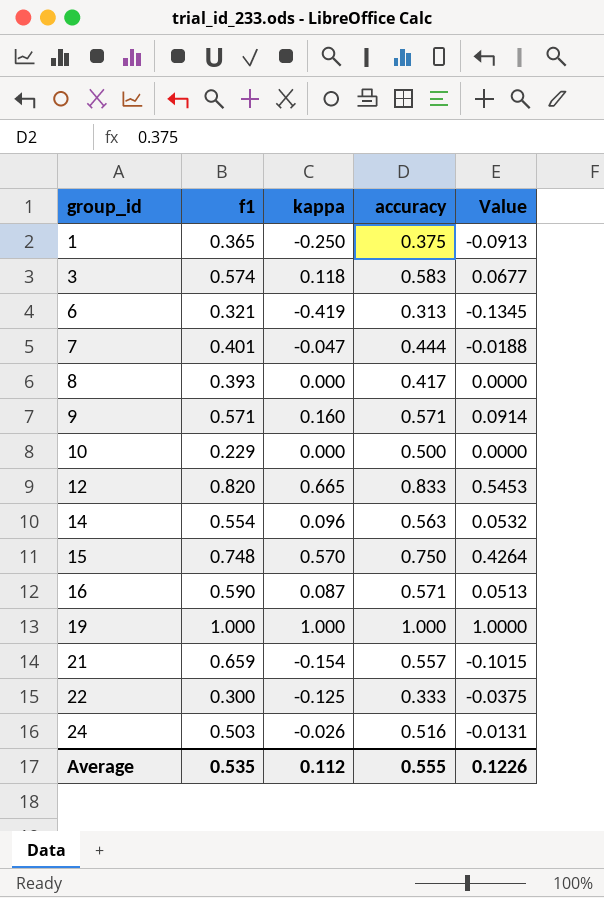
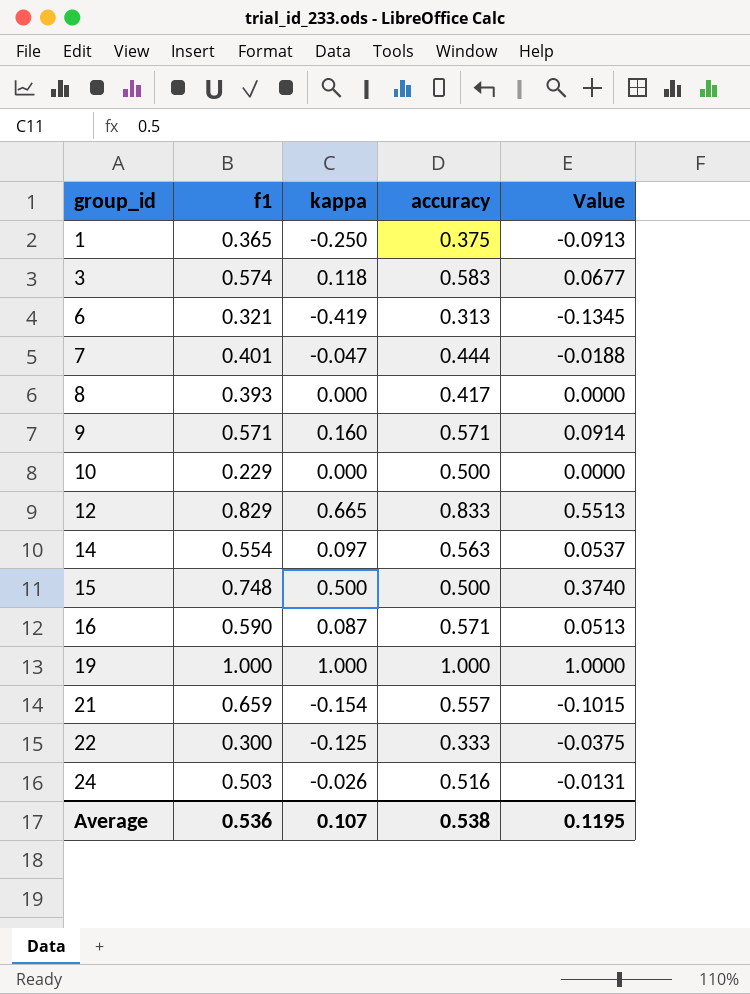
12 | f1: 0.820 -> 0.829
12 | Value: 0.5453 -> 0.5513
14 | kappa: 0.096 -> 0.097
14 | Value: 0.0532 -> 0.0537
15 | kappa: 0.570 -> 0.500
15 | accuracy: 0.750 -> 0.500
15 | Value: 0.4264 -> 0.3740
Average | f1: 0.535 -> 0.536
Average | kappa: 0.112 -> 0.107
Average | accuracy: 0.555 -> 0.538
Average | Value: 0.1226 -> 0.1195

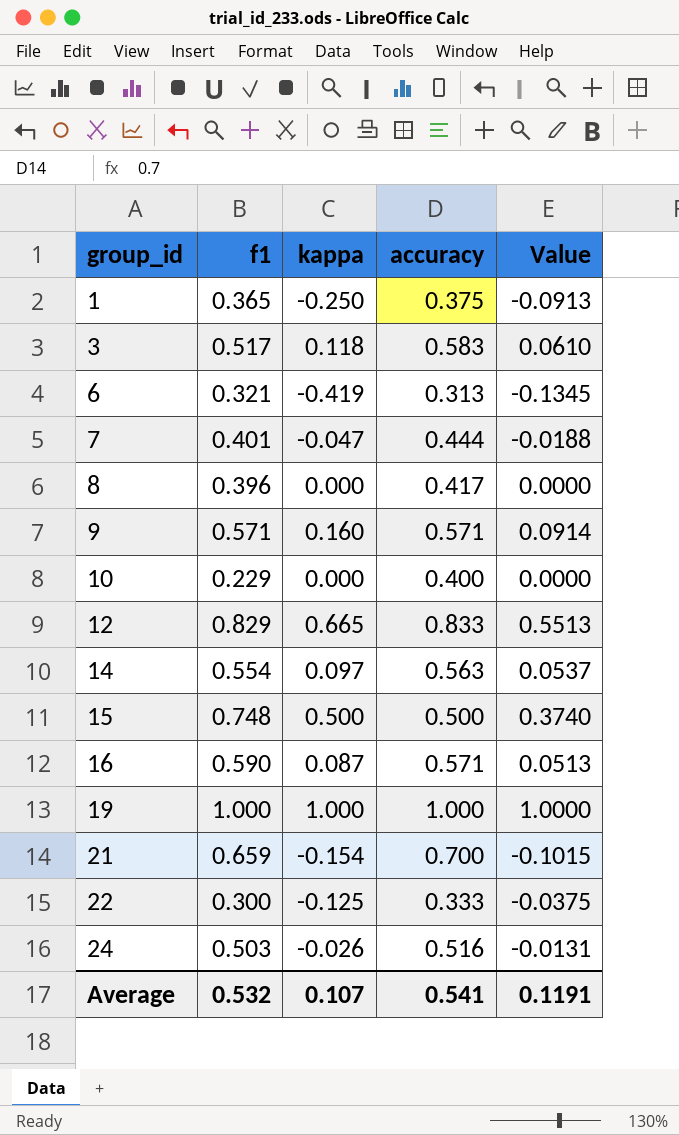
3 | f1: 0.574 -> 0.517
3 | Value: 0.0677 -> 0.0610
8 | f1: 0.393 -> 0.396
10 | accuracy: 0.500 -> 0.400
21 | accuracy: 0.557 -> 0.700
Average | f1: 0.536 -> 0.532
Average | accuracy: 0.538 -> 0.541
Average | Value: 0.1195 -> 0.1191

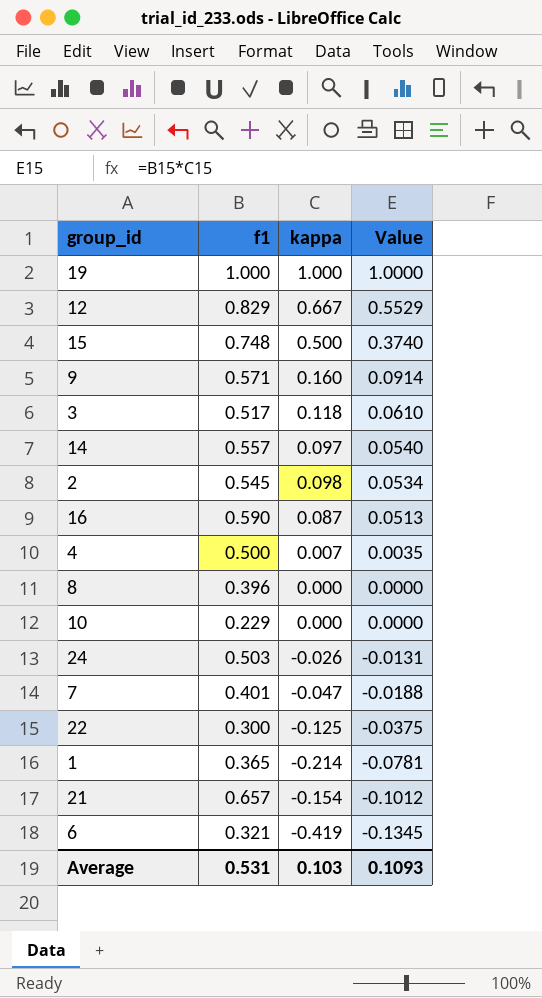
row order: group_id ascending -> Value descending
column accuracy | position: 4 -> none
12 | kappa: 0.665 -> 0.667
12 | Value: 0.5513 -> 0.5529
14 | f1: 0.554 -> 0.557
14 | Value: 0.0537 -> 0.0540
row 2: none -> 0.545 | 0.098 | 0.0534
row 4: none -> 0.500 | 0.007 | 0.0035
1 | kappa: -0.250 -> -0.214
1 | Value: -0.0913 -> -0.0781
21 | f1: 0.659 -> 0.657
21 | Value: -0.1015 -> -0.1012
Average | f1: 0.532 -> 0.531
Average | kappa: 0.107 -> 0.103
Average | Value: 0.1191 -> 0.1093

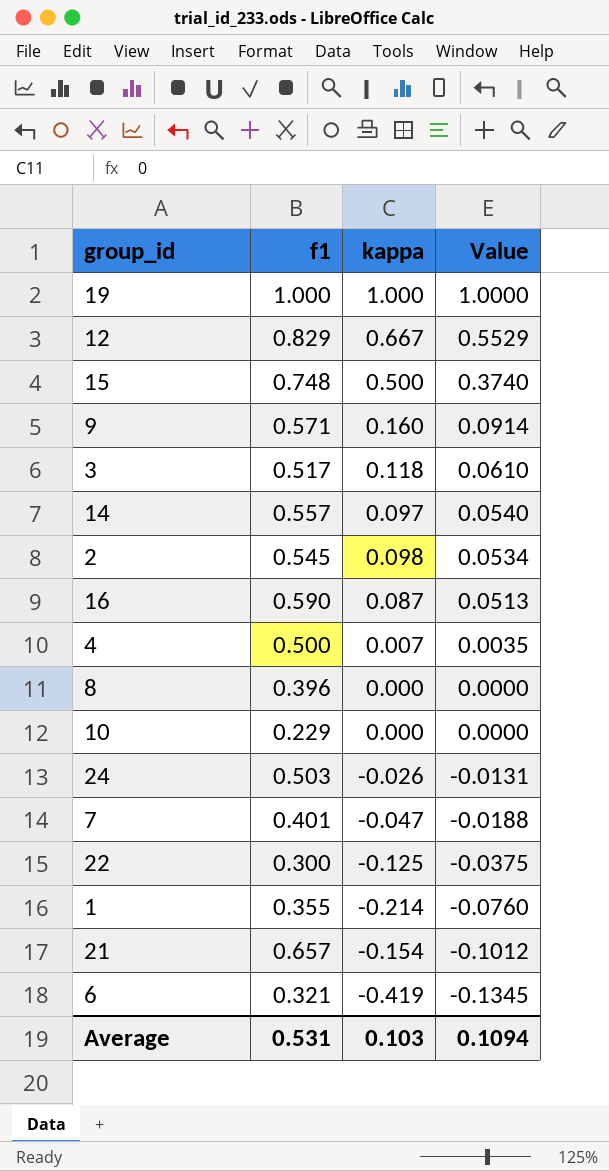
1 | f1: 0.365 -> 0.355
1 | Value: -0.0781 -> -0.0760
Average | Value: 0.1093 -> 0.1094

